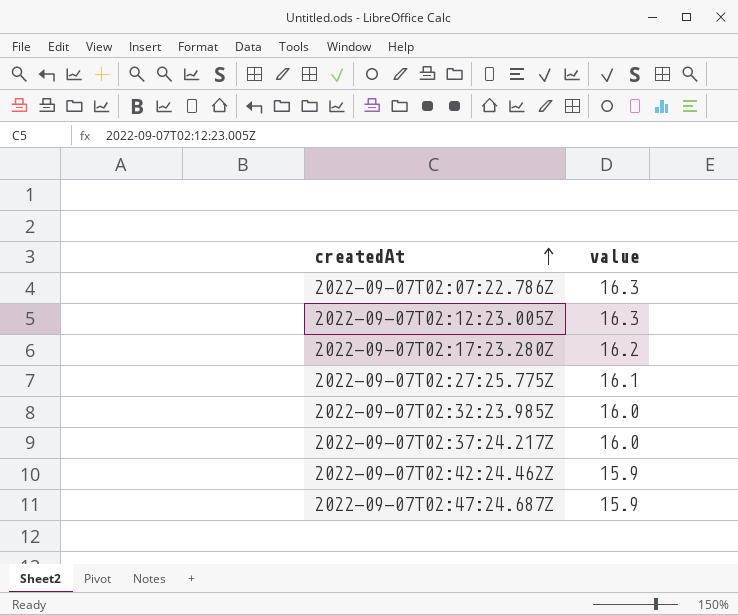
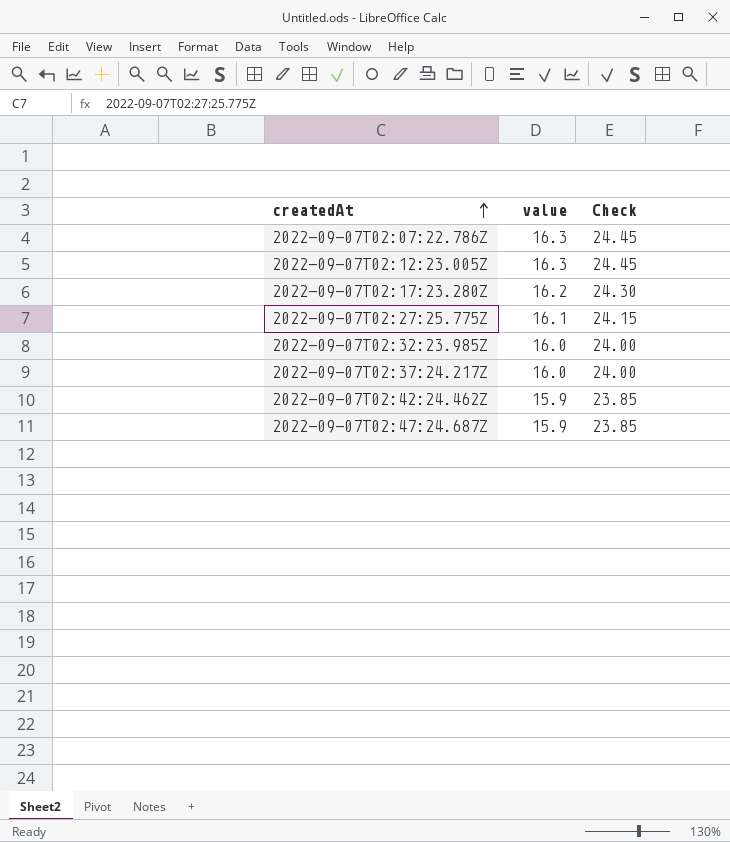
column Check | formula: none -> [value] * 1.5

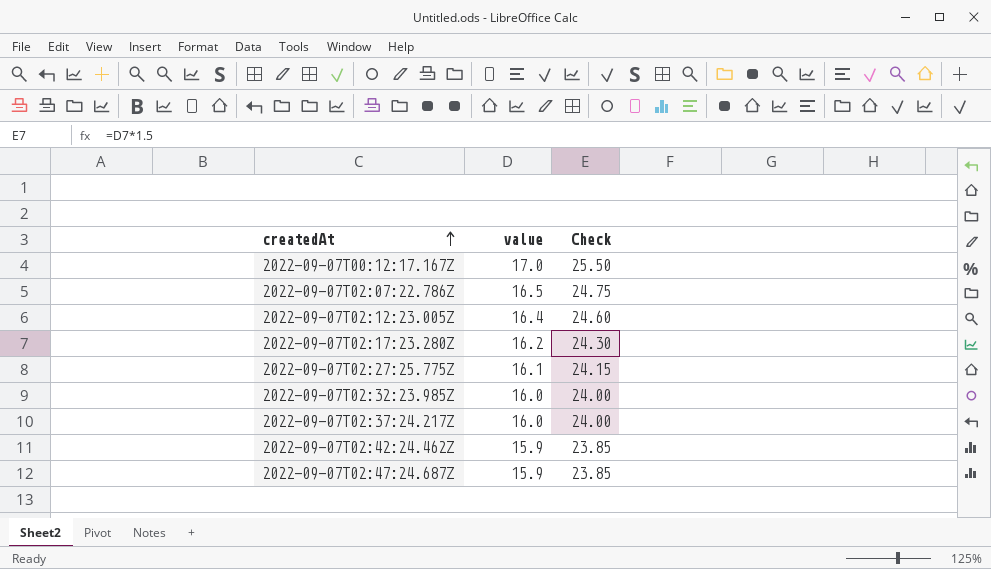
row 2022-09-07T00:12:17.167Z: none -> 17.0 | 25.50
2022-09-07T02:07:22.786Z | value: 16.3 -> 16.5
2022-09-07T02:07:22.786Z | Check: 24.45 -> 24.75
2022-09-07T02:12:23.005Z | value: 16.3 -> 16.4
2022-09-07T02:12:23.005Z | Check: 24.45 -> 24.60

